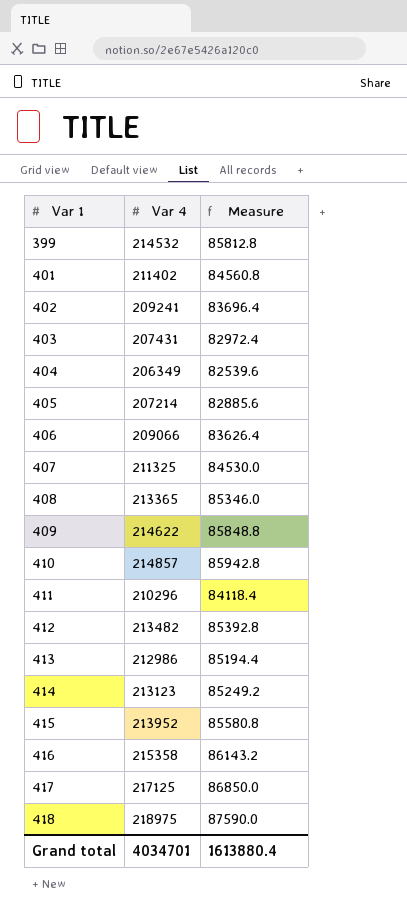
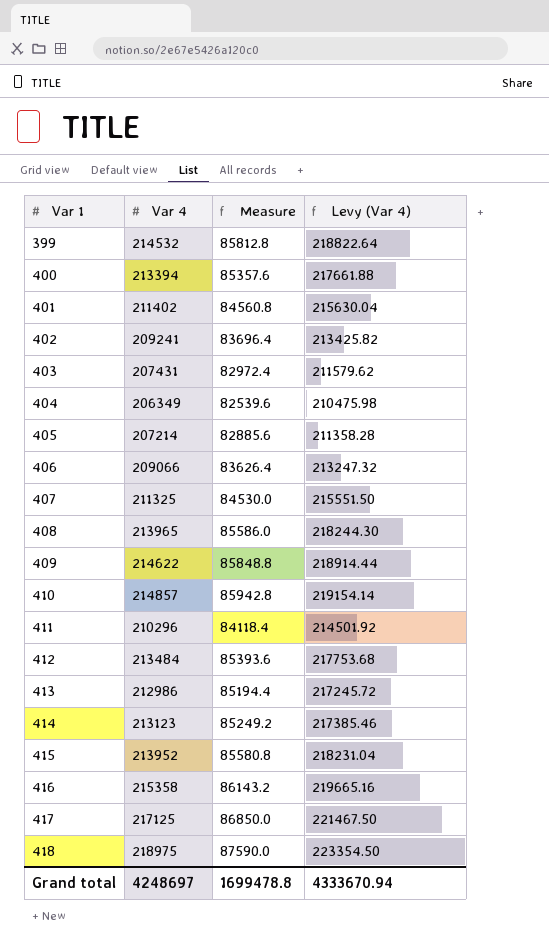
column Levy (Var 4) | formula: none -> [Var 4] * 1.02
row 400: none -> 213394 | 85357.6 | 217661.88
408 | Var 4: 213365 -> 213965
408 | Measure: 85346.0 -> 85586.0
412 | Var 4: 213482 -> 213484
412 | Measure: 85392.8 -> 85393.6
Grand total | Var 4: 4034701 -> 4248697
Grand total | Measure: 1613880.4 -> 1699478.8

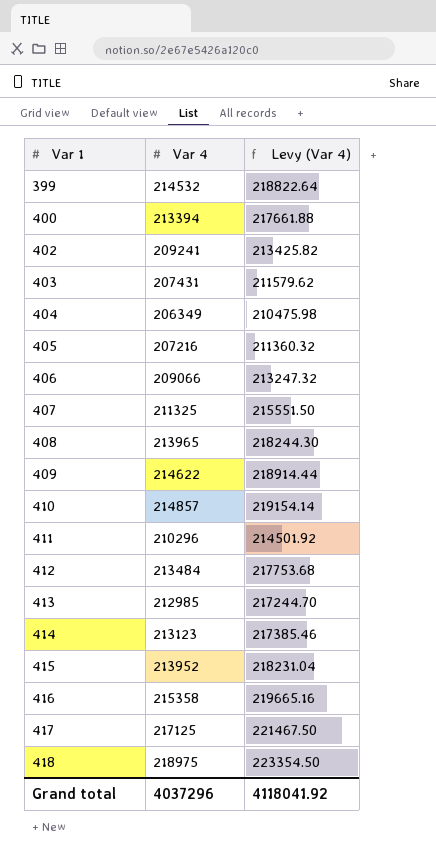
column Measure | formula: [Var 4] * 0.4 -> none
row 401: 211402 | 84560.8 | 215630.04 -> none
405 | Var 4: 207214 -> 207216
405 | Levy (Var 4): 211358.28 -> 211360.32
413 | Var 4: 212986 -> 212985
413 | Levy (Var 4): 217245.72 -> 217244.70
Grand total | Var 4: 4248697 -> 4037296
Grand total | Levy (Var 4): 4333670.94 -> 4118041.92

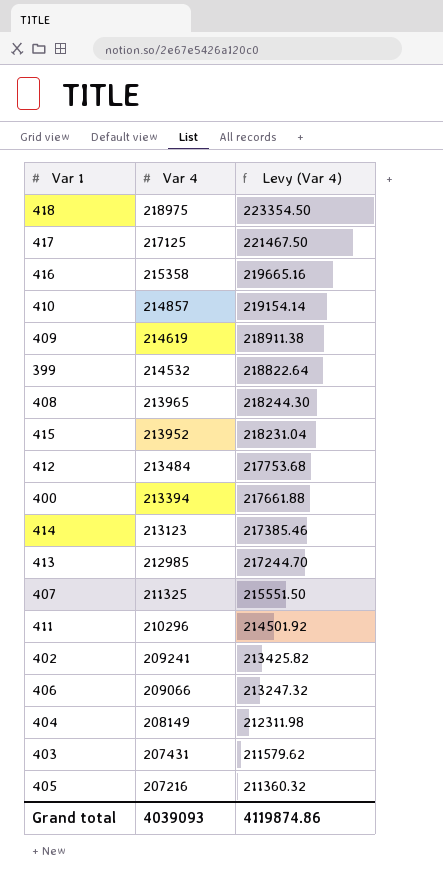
row order: Var 1 ascending -> Var 4 descending
409 | Var 4: 214622 -> 214619
409 | Levy (Var 4): 218914.44 -> 218911.38
404 | Var 4: 206349 -> 208149
404 | Levy (Var 4): 210475.98 -> 212311.98
Grand total | Var 4: 4037296 -> 4039093
Grand total | Levy (Var 4): 4118041.92 -> 4119874.86

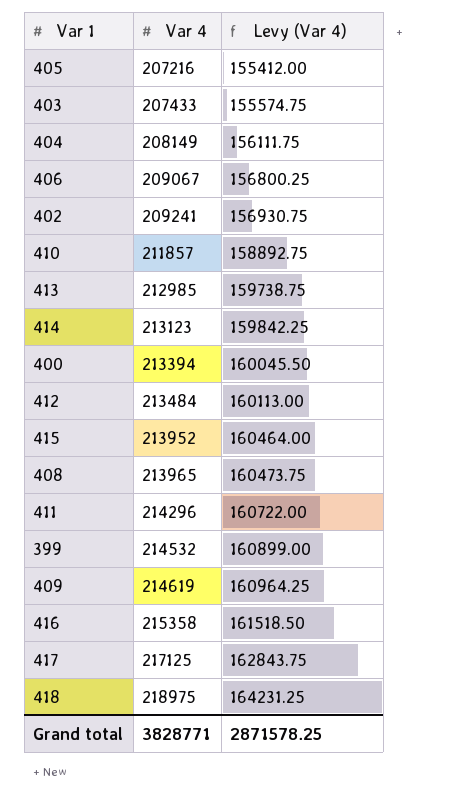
row order: Var 4 descending -> Var 4 ascending
column Levy (Var 4) | formula: [Var 4] * 1.02 -> [Var 4] * 0.75
row 407: 211325 | 215551.50 -> none
403 | Var 4: 207431 -> 207433
406 | Var 4: 209066 -> 209067
410 | Var 4: 214857 -> 211857
411 | Var 4: 210296 -> 214296
Grand total | Var 4: 4039093 -> 3828771
Grand total | Levy (Var 4): 4119874.86 -> 2871578.25

